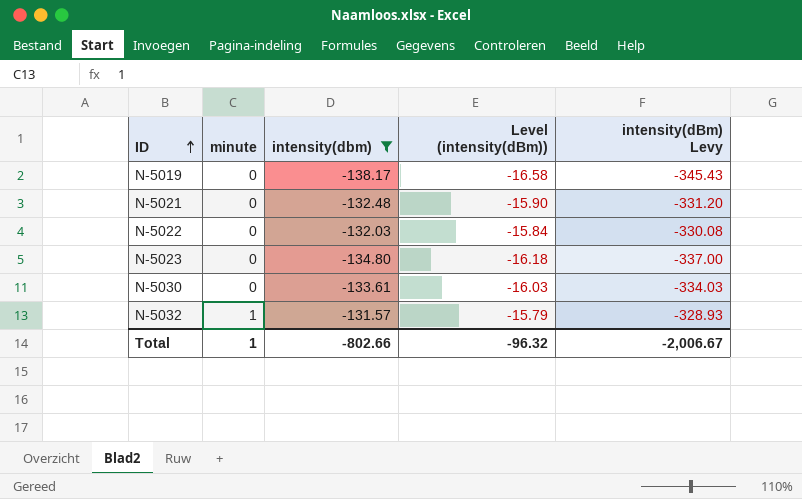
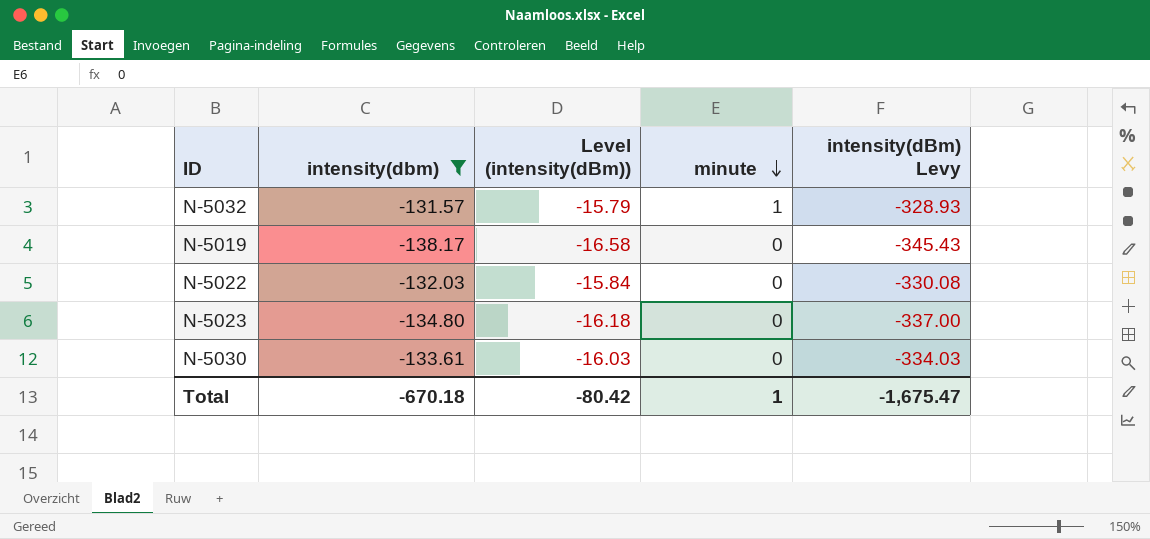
row order: ID ascending -> minute descending
column minute | position: 2 -> 4
row N-5021: 0 | -132.48 | -15.90 | -331.20 -> none
Total | intensity(dbm): -802.66 -> -670.18
Total | Level (intensity(dBm)): -96.32 -> -80.42
Total | intensity(dBm) Levy: -2,006.67 -> -1,675.47

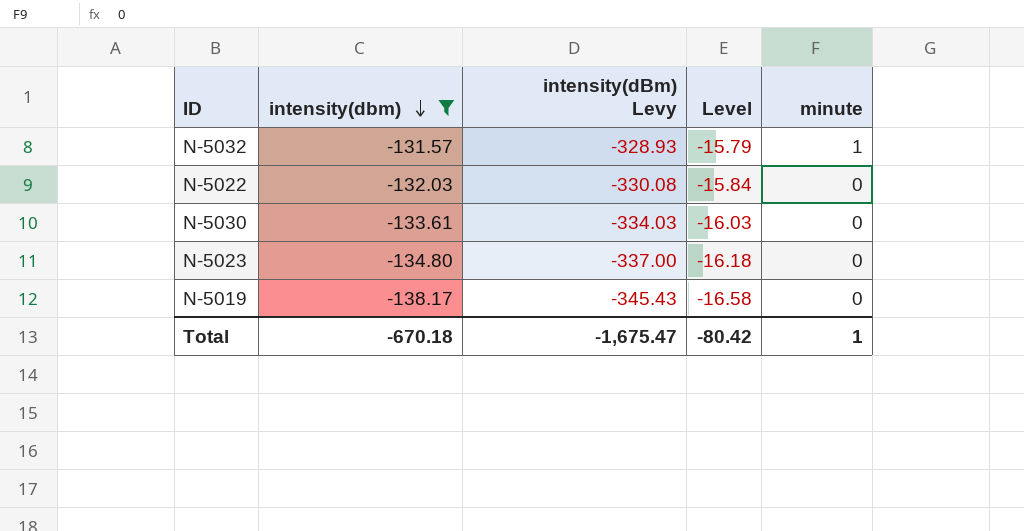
row order: minute descending -> intensity(dbm) descending
column intensity(dBm) Levy | position: 5 -> 3
column name: Level (intensity(dBm)) -> Level

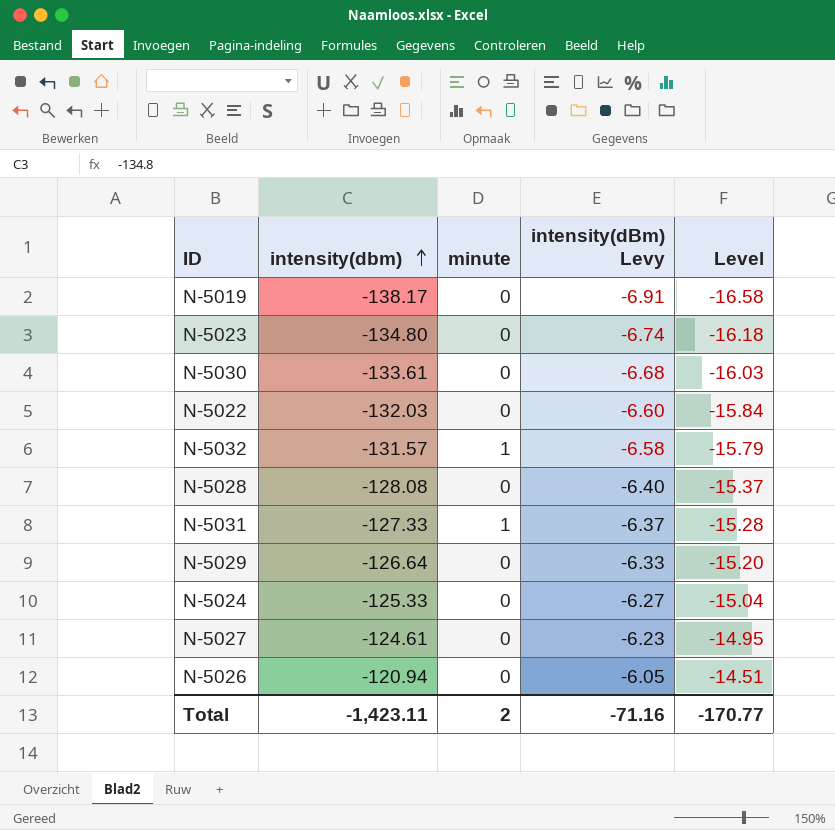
filter: intensity(dbm) <= -131.57 -> none
row order: intensity(dbm) descending -> intensity(dbm) ascending
column minute | position: 5 -> 3
column intensity(dBm) Levy | formula: [intensity(dbm)] * 2.5 -> [intensity(dbm)] * 0.05
Total | intensity(dbm): -670.18 -> -1,423.11
Total | minute: 1 -> 2
Total | intensity(dBm) Levy: -1,675.47 -> -71.16
Total | Level: -80.42 -> -170.77

